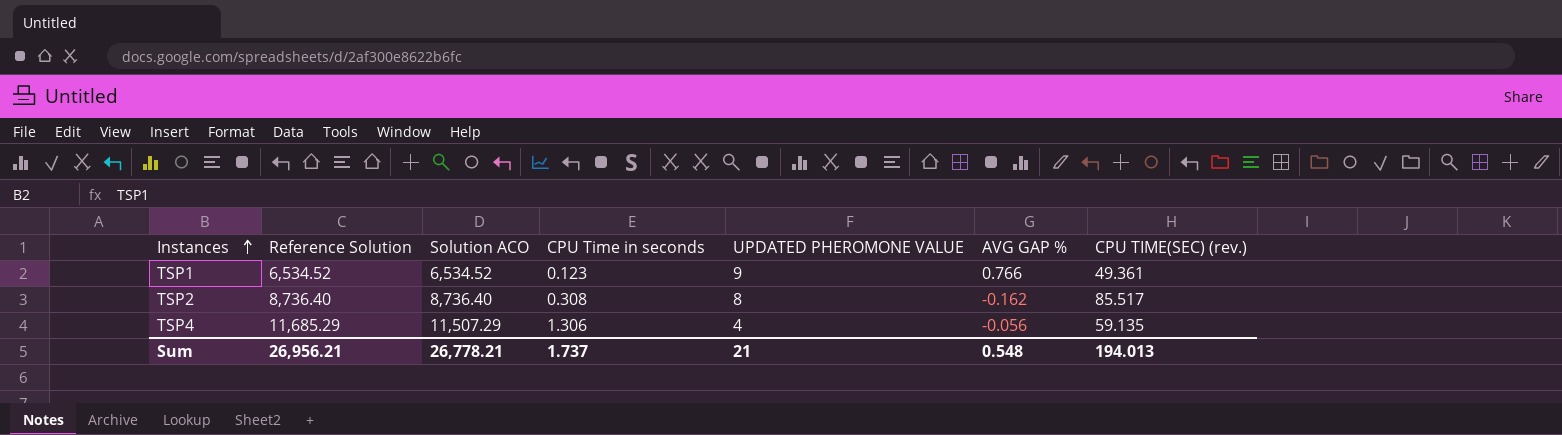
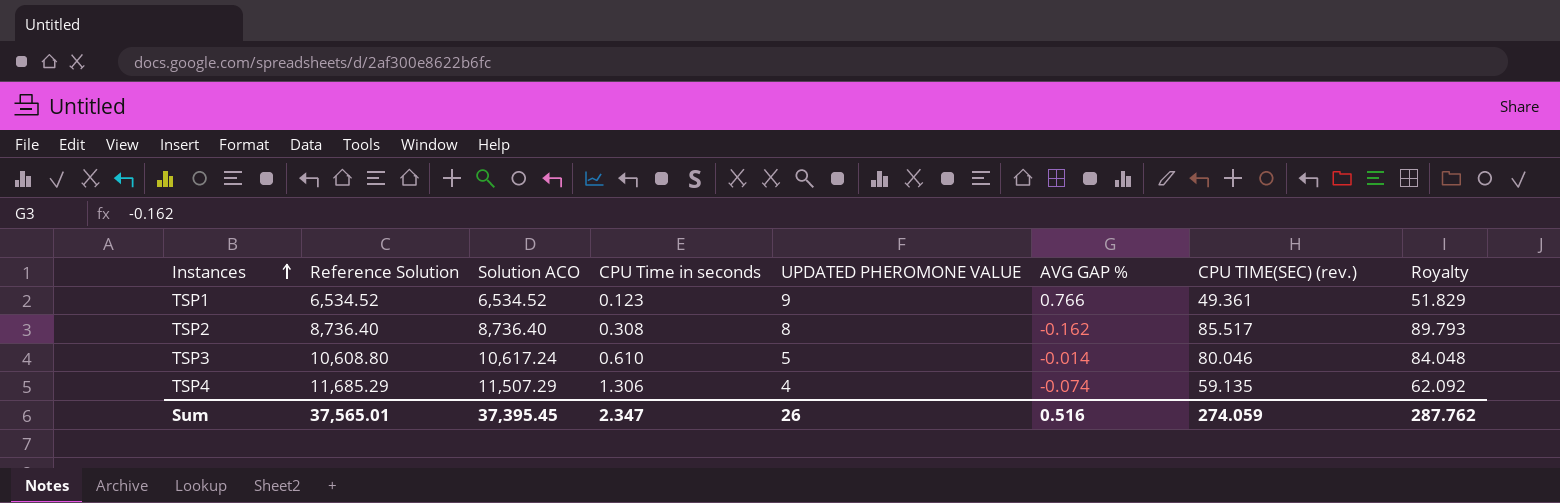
column Royalty | formula: none -> [CPU TIME(SEC) (rev.)] * 1.05
row TSP3: none -> 10,608.80 | 10,617.24 | 0.610 | 5 | -0.014 | 80.046 | 84.048
TSP4 | AVG GAP %: -0.056 -> -0.074
Sum | Reference Solution: 26,956.21 -> 37,565.01
Sum | Solution ACO: 26,778.21 -> 37,395.45
Sum | CPU Time in seconds: 1.737 -> 2.347
Sum | UPDATED PHEROMONE VALUE: 21 -> 26
Sum | AVG GAP %: 0.548 -> 0.516
Sum | CPU TIME(SEC) (rev.): 194.013 -> 274.059

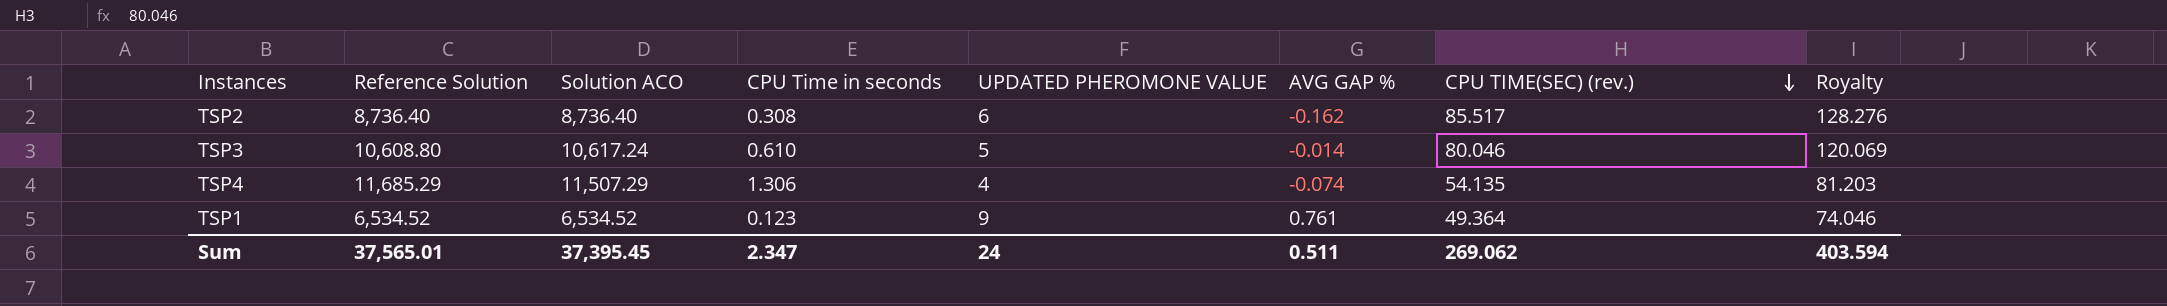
row order: Instances ascending -> CPU TIME(SEC) (rev.) descending
column Royalty | formula: [CPU TIME(SEC) (rev.)] * 1.05 -> [CPU TIME(SEC) (rev.)] * 1.5
TSP2 | UPDATED PHEROMONE VALUE: 8 -> 6
TSP4 | CPU TIME(SEC) (rev.): 59.135 -> 54.135
TSP1 | AVG GAP %: 0.766 -> 0.761
TSP1 | CPU TIME(SEC) (rev.): 49.361 -> 49.364
Sum | UPDATED PHEROMONE VALUE: 26 -> 24
Sum | AVG GAP %: 0.516 -> 0.511
Sum | CPU TIME(SEC) (rev.): 274.059 -> 269.062
Sum | Royalty: 287.762 -> 403.594

